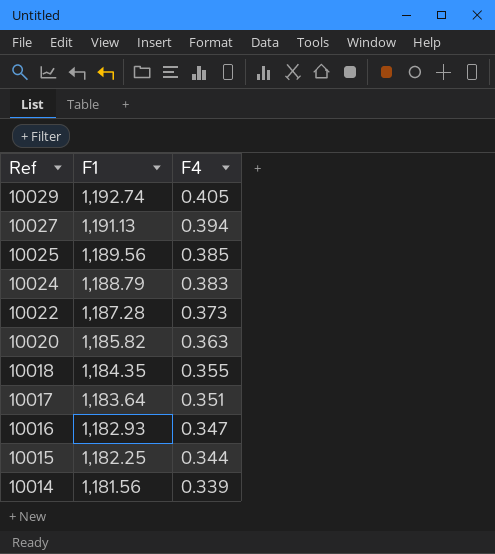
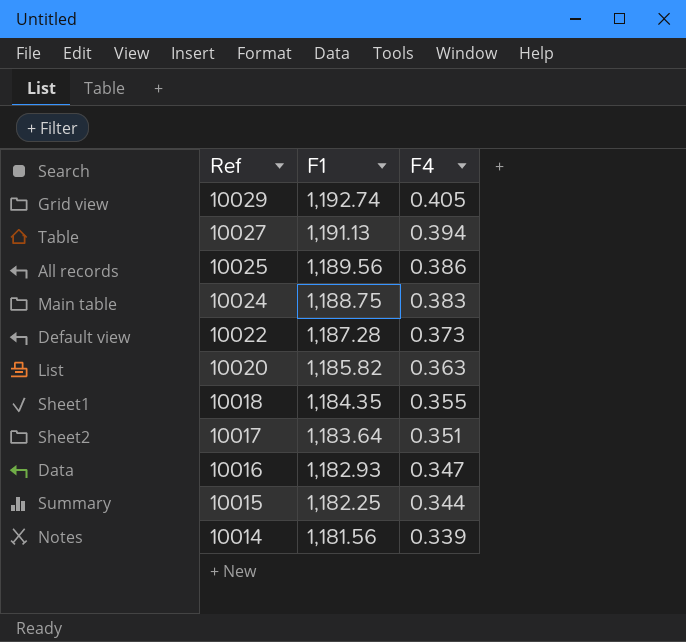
10025 | F4: 0.385 -> 0.386
10024 | F1: 1,188.79 -> 1,188.75

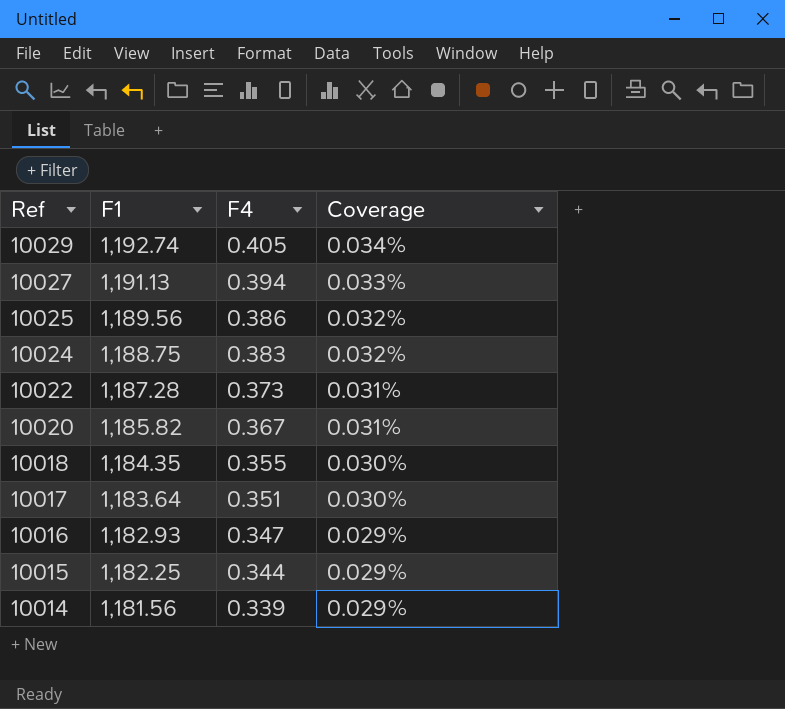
column Coverage | formula: none -> [F4] / [F1]
10020 | F4: 0.363 -> 0.367

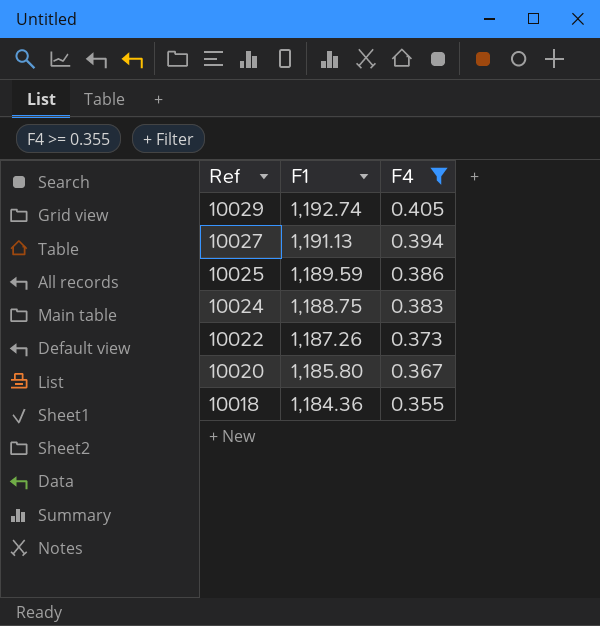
filter: none -> F4 >= 0.355
column Coverage | formula: [F4] / [F1] -> none
10025 | F1: 1,189.56 -> 1,189.59
10022 | F1: 1,187.28 -> 1,187.26
10020 | F1: 1,185.82 -> 1,185.80
10018 | F1: 1,184.35 -> 1,184.36

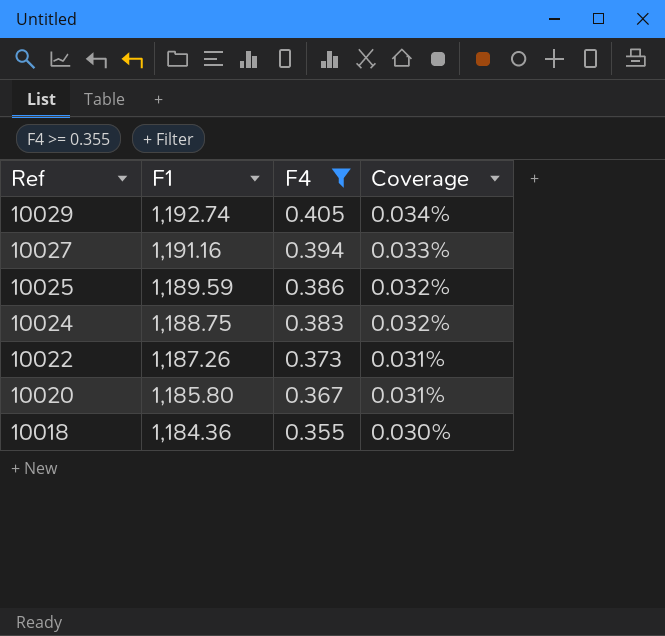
column Coverage | formula: none -> [F4] / [F1]
10027 | F1: 1,191.13 -> 1,191.16

